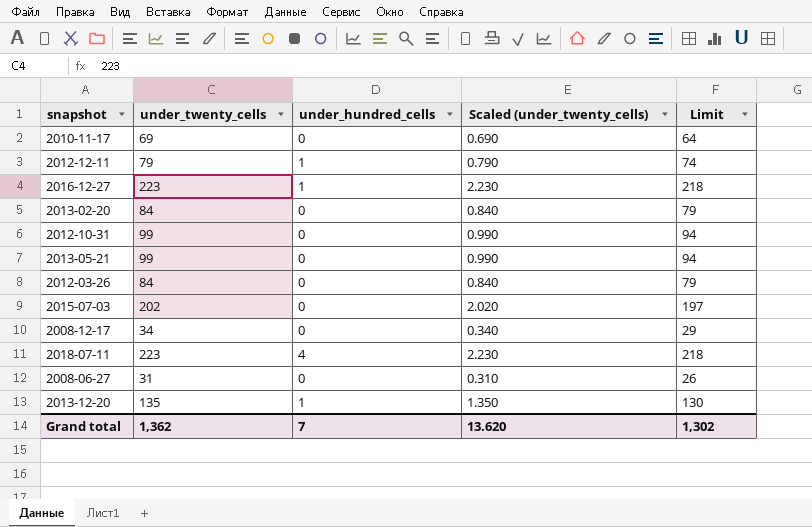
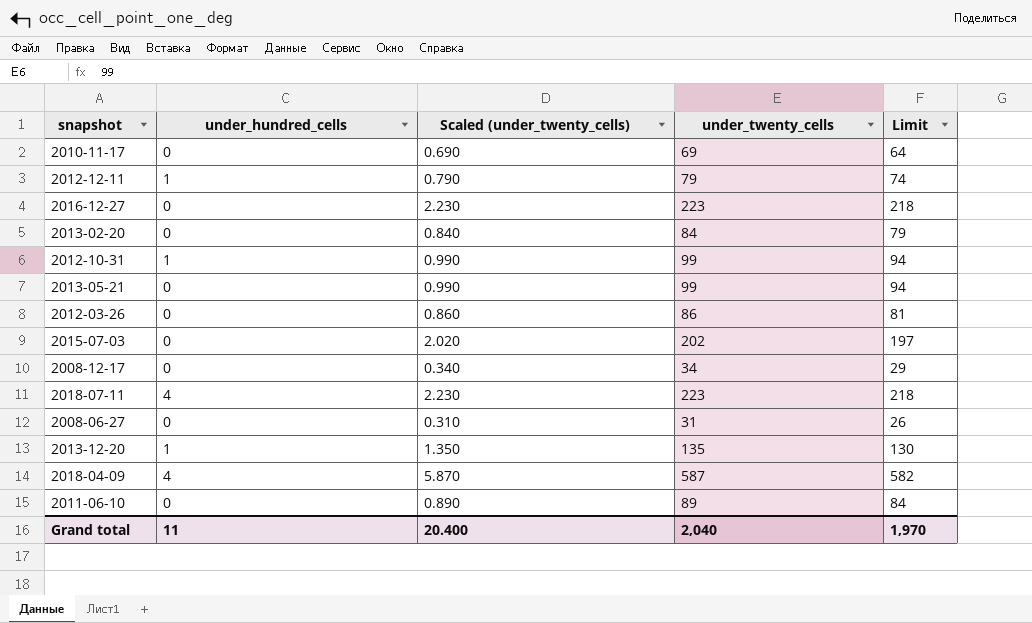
column under_twenty_cells | position: 2 -> 4
2016-12-27 | under_hundred_cells: 1 -> 0
2012-10-31 | under_hundred_cells: 0 -> 1
2012-03-26 | Scaled (under_twenty_cells): 0.840 -> 0.860
2012-03-26 | under_twenty_cells: 84 -> 86
2012-03-26 | Limit: 79 -> 81
row 2018-04-09: none -> 4 | 5.870 | 587 | 582
row 2011-06-10: none -> 0 | 0.890 | 89 | 84
Grand total | under_hundred_cells: 7 -> 11
Grand total | Scaled (under_twenty_cells): 13.620 -> 20.400
Grand total | under_twenty_cells: 1,362 -> 2,040
Grand total | Limit: 1,302 -> 1,970

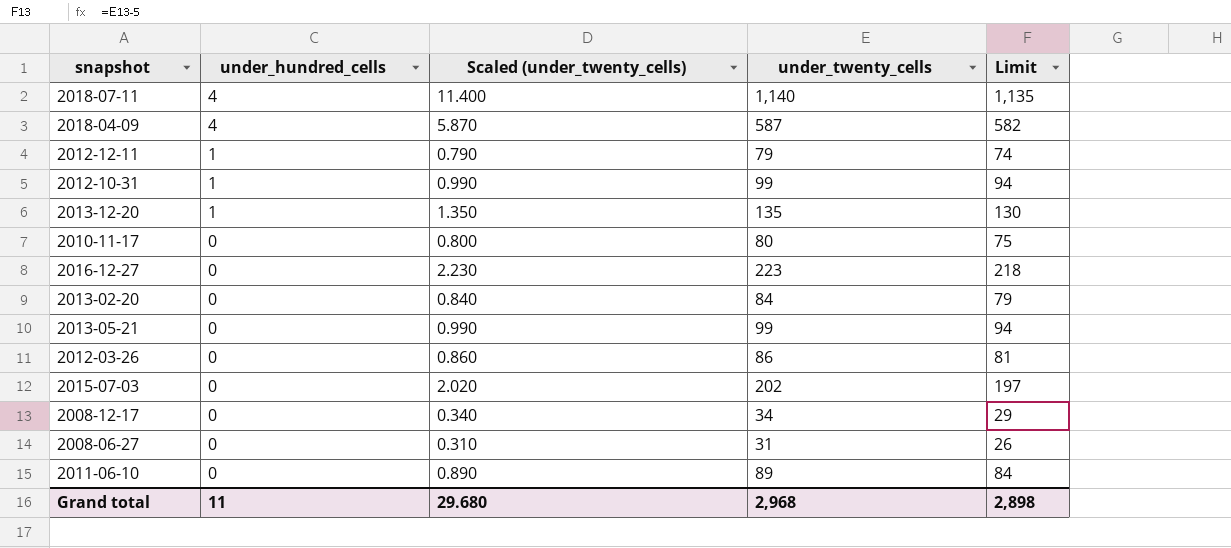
row order: none -> under_hundred_cells descending
2018-07-11 | Scaled (under_twenty_cells): 2.230 -> 11.400
2018-07-11 | under_twenty_cells: 223 -> 1,140
2018-07-11 | Limit: 218 -> 1,135
2010-11-17 | Scaled (under_twenty_cells): 0.690 -> 0.800
2010-11-17 | under_twenty_cells: 69 -> 80
2010-11-17 | Limit: 64 -> 75
Grand total | Scaled (under_twenty_cells): 20.400 -> 29.680
Grand total | under_twenty_cells: 2,040 -> 2,968
Grand total | Limit: 1,970 -> 2,898

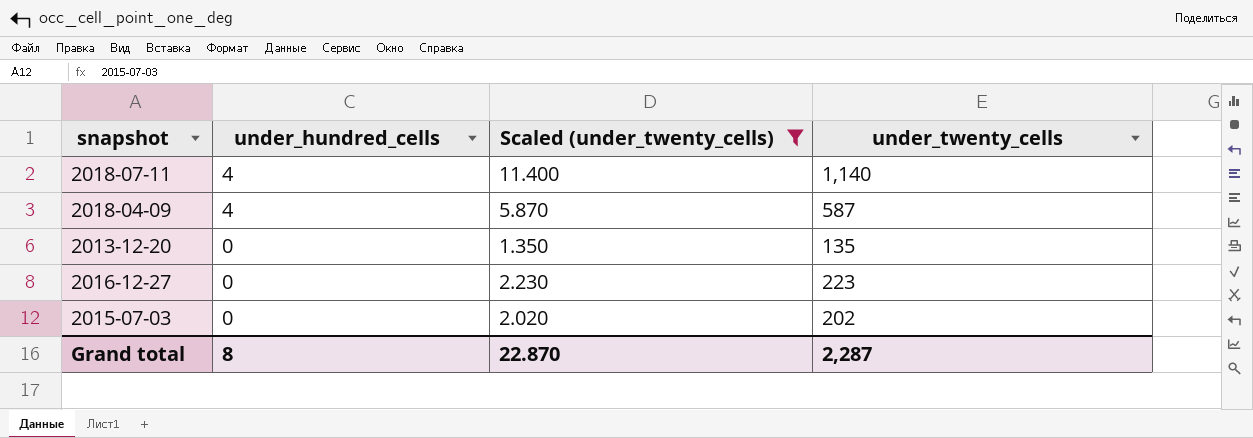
filter: none -> Scaled (under_twenty_cells) >= 1.350
column Limit | formula: [under_twenty_cells] - 5 -> none
2013-12-20 | under_hundred_cells: 1 -> 0
Grand total | under_hundred_cells: 11 -> 8
Grand total | Scaled (under_twenty_cells): 29.680 -> 22.870
Grand total | under_twenty_cells: 2,968 -> 2,287

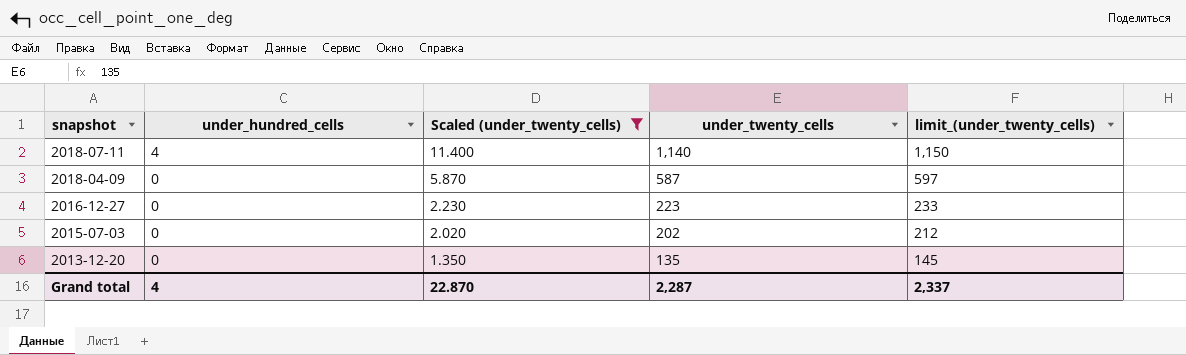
row order: under_hundred_cells descending -> snapshot descending
column limit_(under_twenty_cells) | formula: none -> [under_twenty_cells] + 10
2018-04-09 | under_hundred_cells: 4 -> 0
Grand total | under_hundred_cells: 8 -> 4

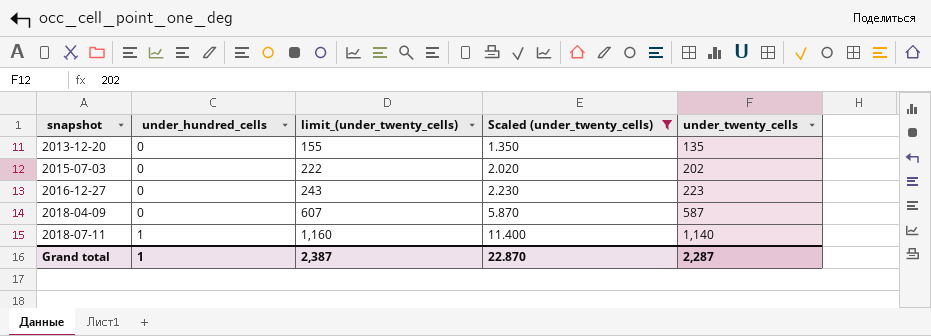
row order: snapshot descending -> snapshot ascending
column limit_(under_twenty_cells) | formula: [under_twenty_cells] + 10 -> [under_twenty_cells] + 20
column limit_(under_twenty_cells) | position: 5 -> 3
2018-07-11 | under_hundred_cells: 4 -> 1
Grand total | under_hundred_cells: 4 -> 1
Grand total | limit_(under_twenty_cells): 2,337 -> 2,387

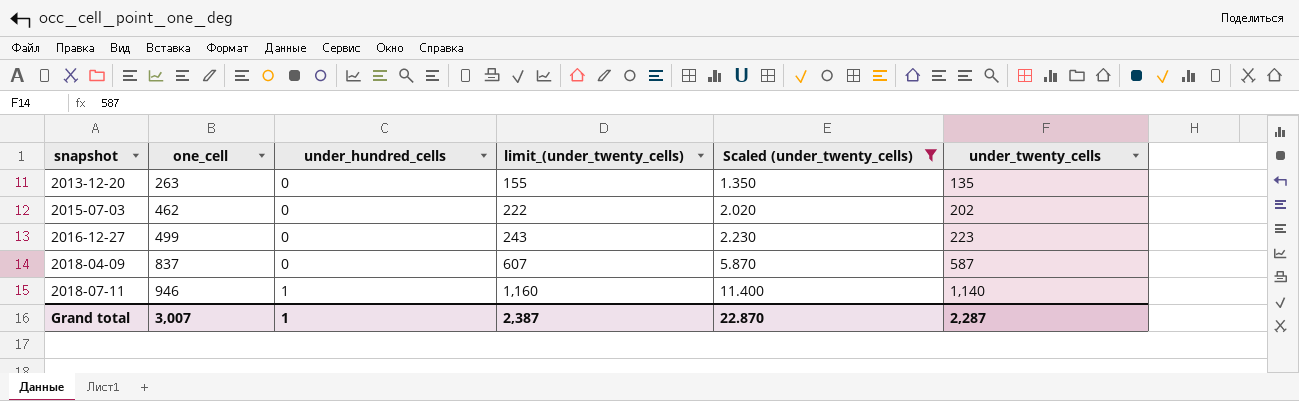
column one_cell | position: none -> 2

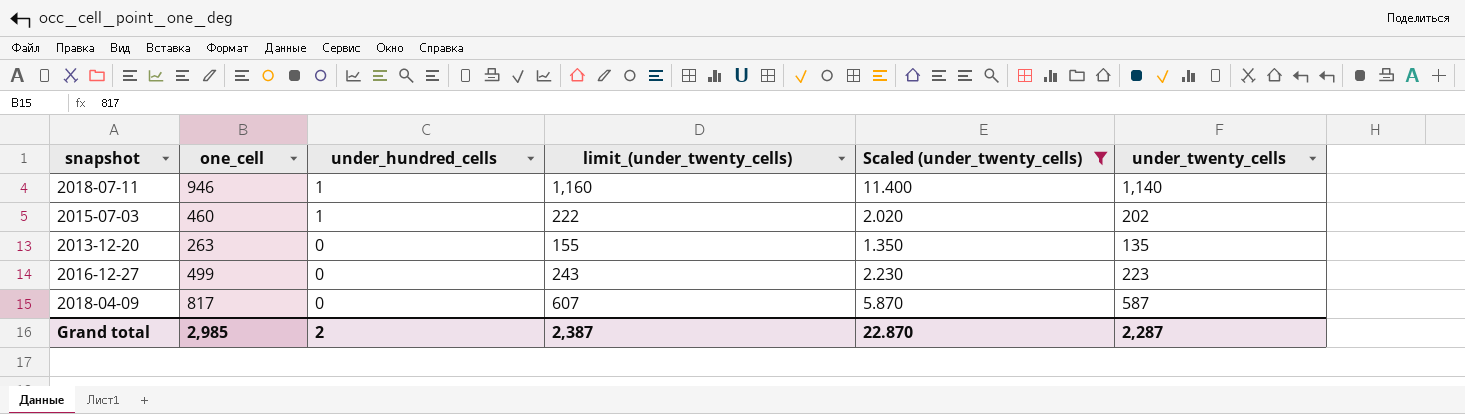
row order: snapshot ascending -> under_hundred_cells descending
2015-07-03 | one_cell: 462 -> 460
2015-07-03 | under_hundred_cells: 0 -> 1
2018-04-09 | one_cell: 837 -> 817
Grand total | one_cell: 3,007 -> 2,985
Grand total | under_hundred_cells: 1 -> 2

